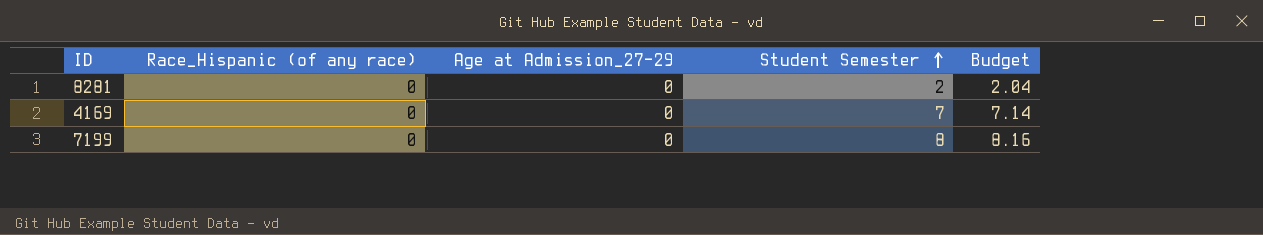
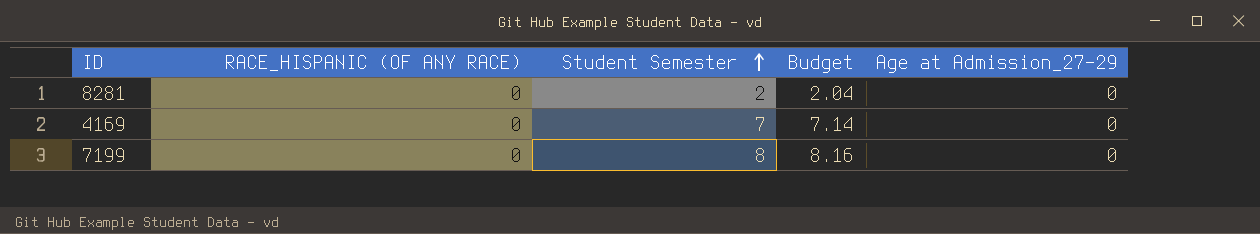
column name: Race_Hispanic (of any race) -> RACE_HISPANIC (OF ANY RACE)
column Age at Admission_27-29 | position: 3 -> 5

